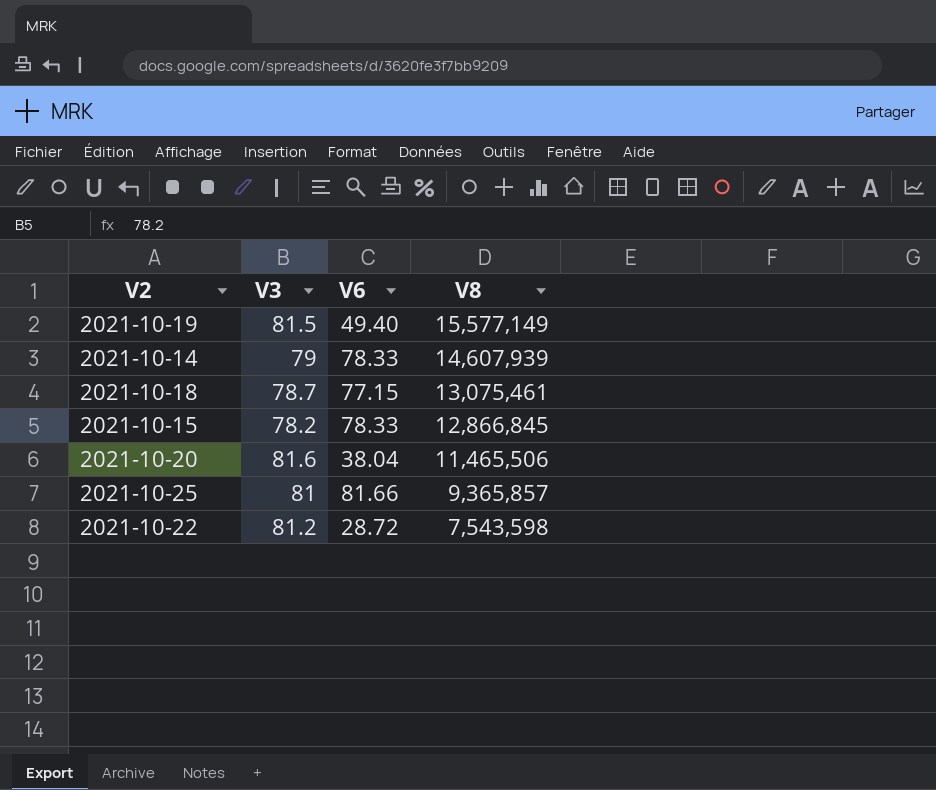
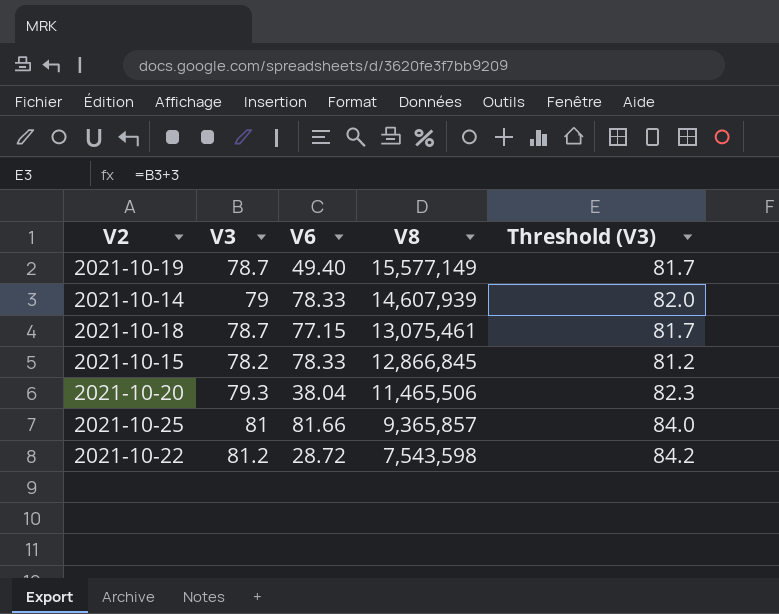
column Threshold (V3) | formula: none -> [V3] + 3
2021-10-19 | V3: 81.5 -> 78.7
2021-10-20 | V3: 81.6 -> 79.3

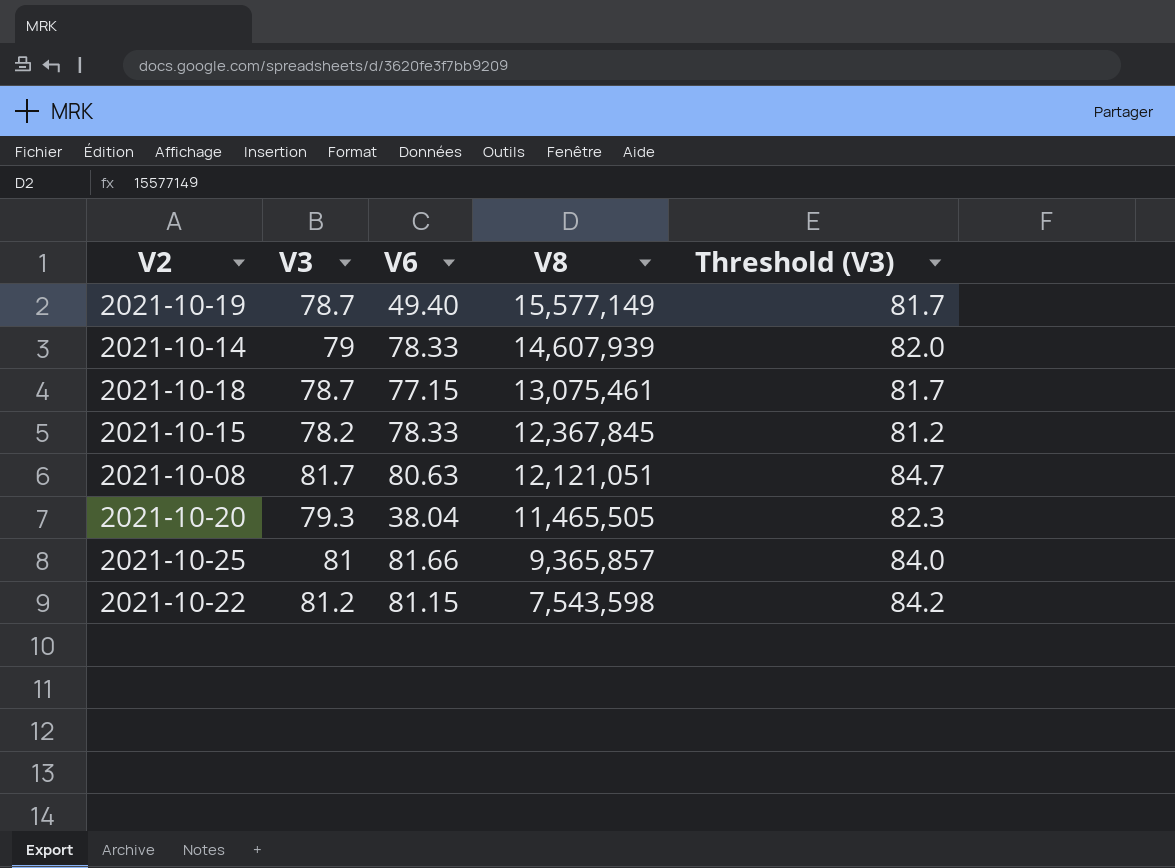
2021-10-15 | V8: 12,866,845 -> 12,367,845
row 2021-10-08: none -> 81.7 | 80.63 | 12,121,051 | 84.7
2021-10-20 | V8: 11,465,506 -> 11,465,505
2021-10-22 | V6: 28.72 -> 81.15

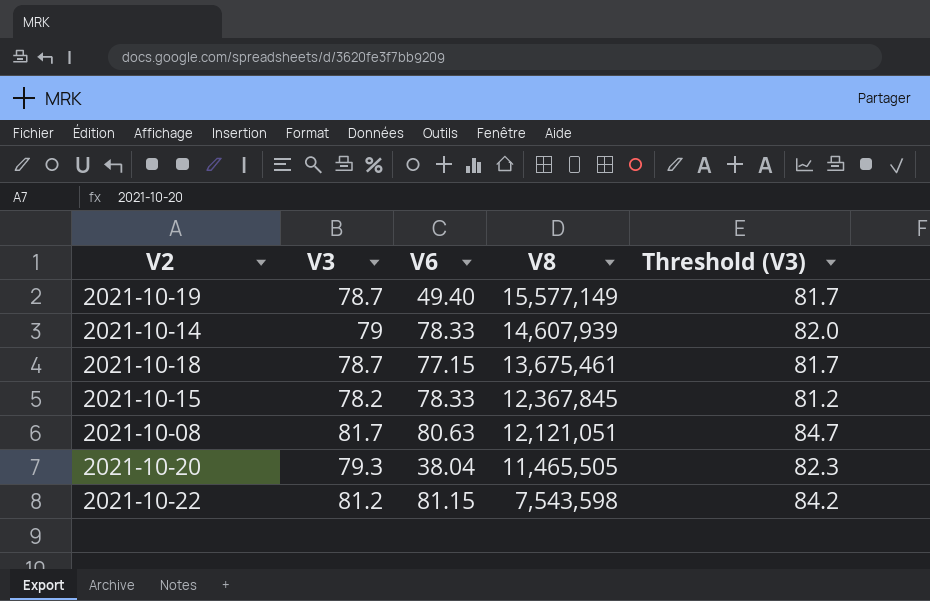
row 2021-10-25: 81 | 81.66 | 9,365,857 | 84.0 -> none
2021-10-18 | V8: 13,075,461 -> 13,675,461

